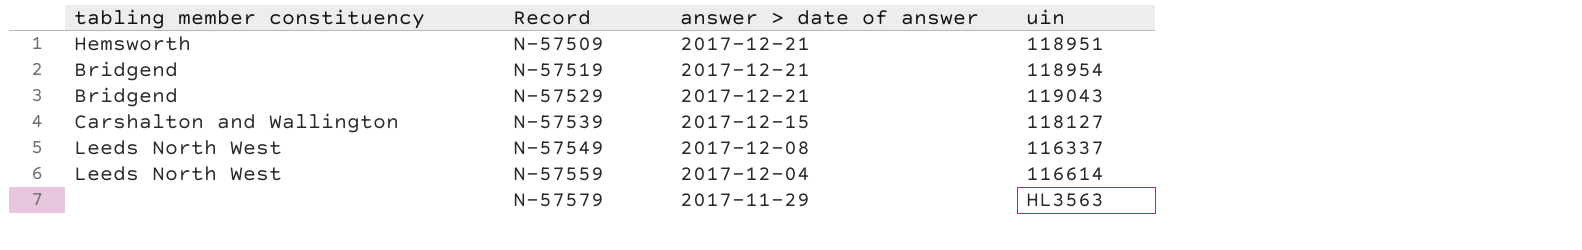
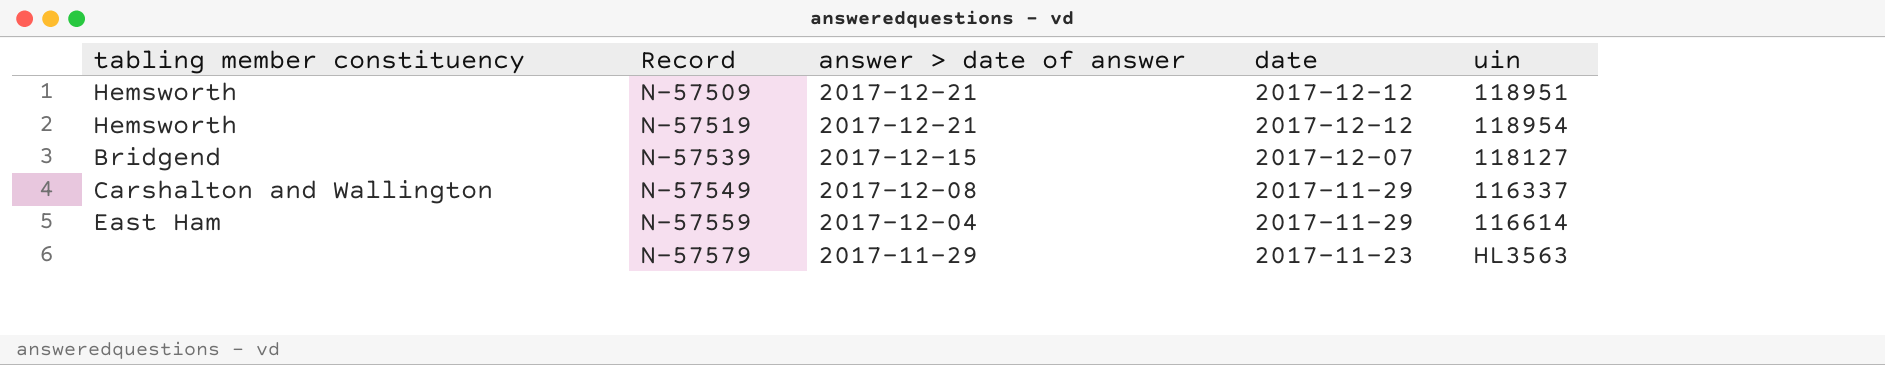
column date | position: none -> 4
row N-57529: Bridgend | 2017-12-21 | 119043 -> none
N-57519 | tabling member constituency: Bridgend -> Hemsworth
N-57539 | tabling member constituency: Carshalton and Wallington -> Bridgend
N-57549 | tabling member constituency: Leeds North West -> Carshalton and Wallington
N-57559 | tabling member constituency: Leeds North West -> East Ham

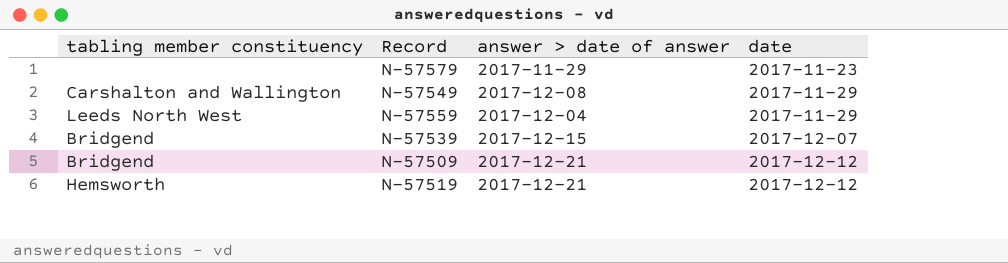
row order: Record ascending -> date ascending
column uin | position: 5 -> none
N-57559 | tabling member constituency: East Ham -> Leeds North West
N-57509 | tabling member constituency: Hemsworth -> Bridgend

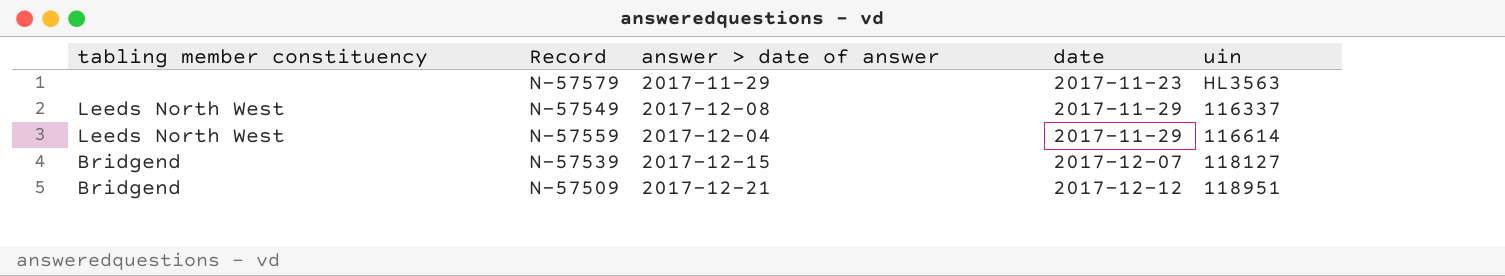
column uin | position: none -> 5
row N-57519: Hemsworth | 2017-12-21 | 2017-12-12 -> none
N-57549 | tabling member constituency: Carshalton and Wallington -> Leeds North West

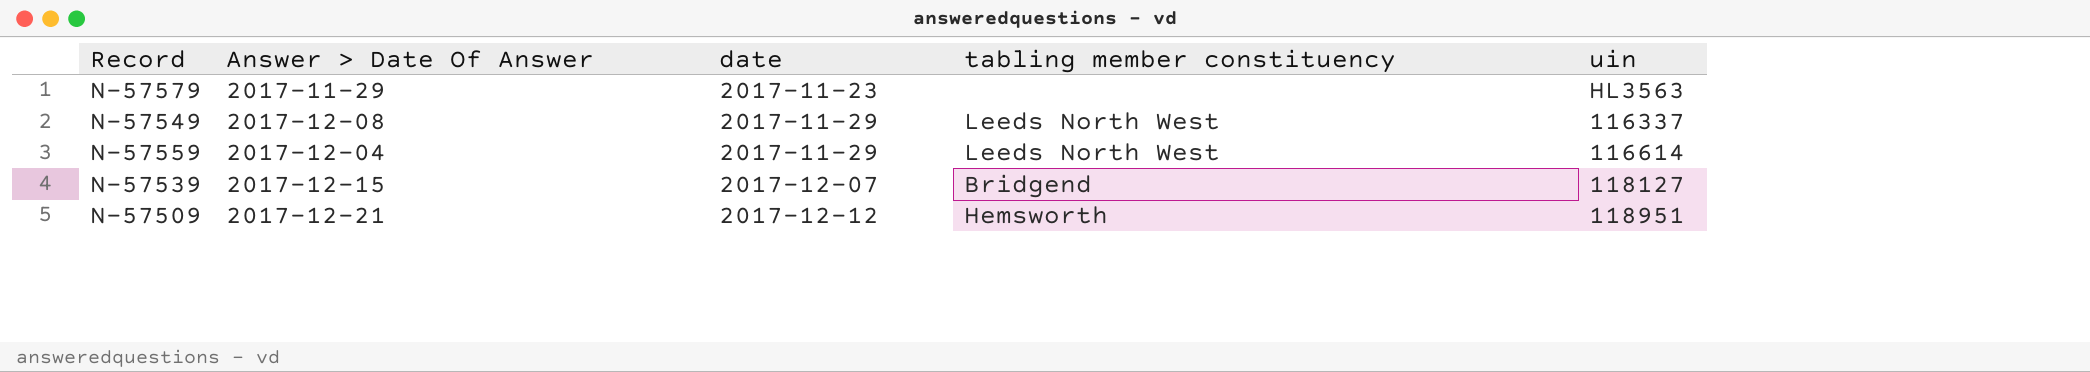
column name: answer > date of answer -> Answer > Date Of Answer
column tabling member constituency | position: 1 -> 4
N-57509 | tabling member constituency: Bridgend -> Hemsworth

